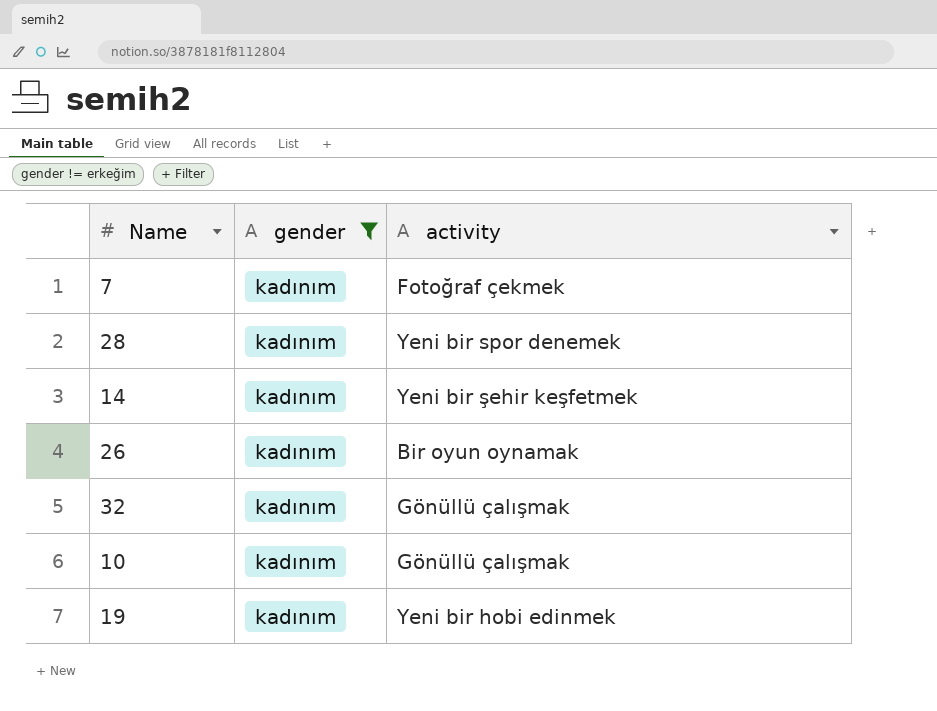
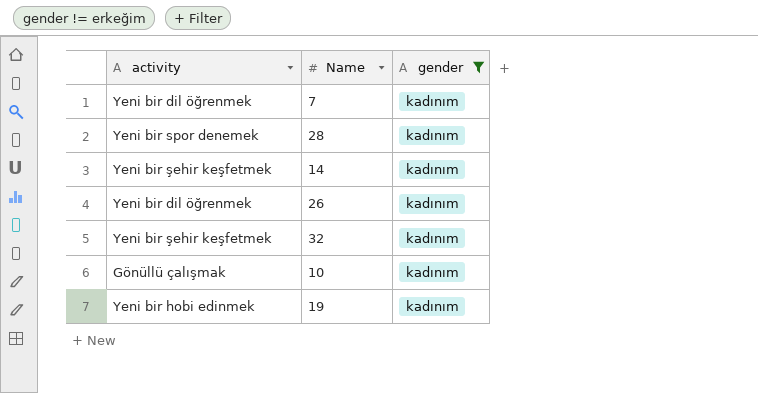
column activity | position: 3 -> 1
7 | activity: Fotoğraf çekmek -> Yeni bir dil öğrenmek
26 | activity: Bir oyun oynamak -> Yeni bir dil öğrenmek
32 | activity: Gönüllü çalışmak -> Yeni bir şehir keşfetmek

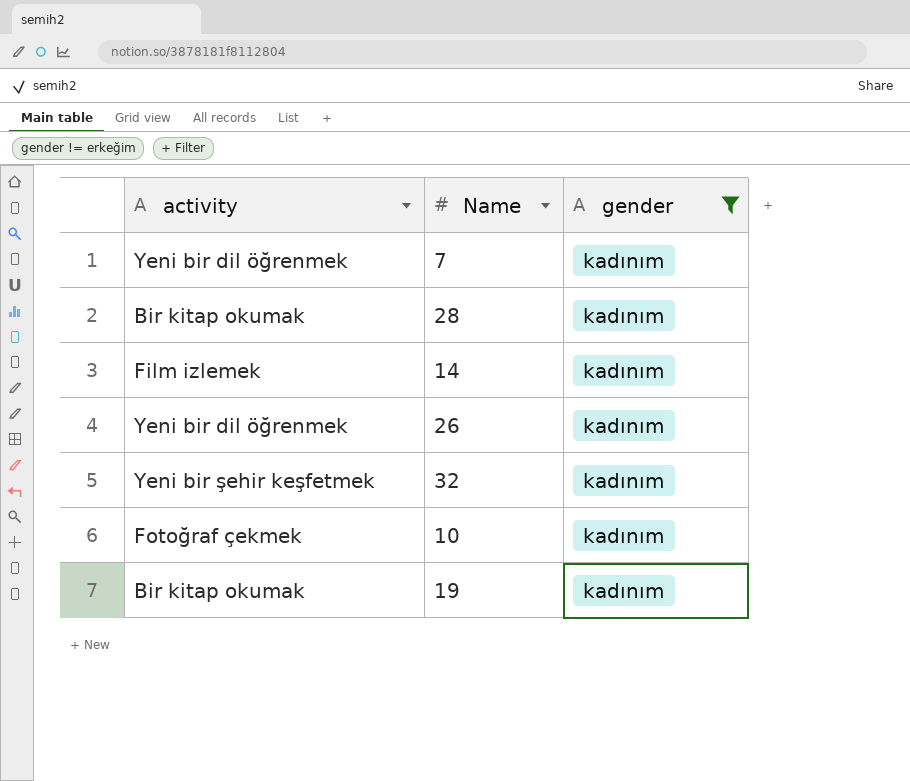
28 | activity: Yeni bir spor denemek -> Bir kitap okumak
14 | activity: Yeni bir şehir keşfetmek -> Film izlemek
10 | activity: Gönüllü çalışmak -> Fotoğraf çekmek
19 | activity: Yeni bir hobi edinmek -> Bir kitap okumak

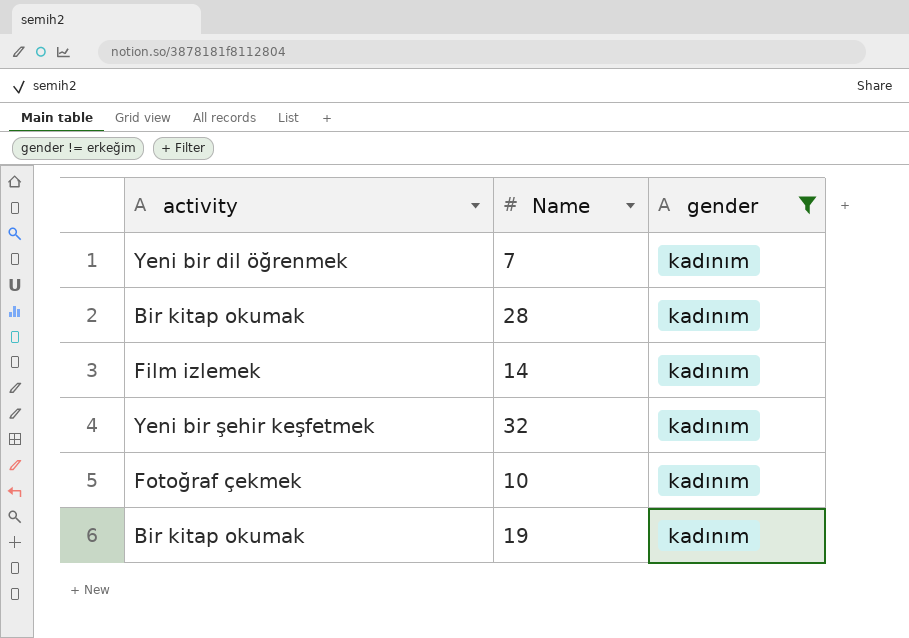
row 26: Yeni bir dil öğrenmek | kadınım -> none

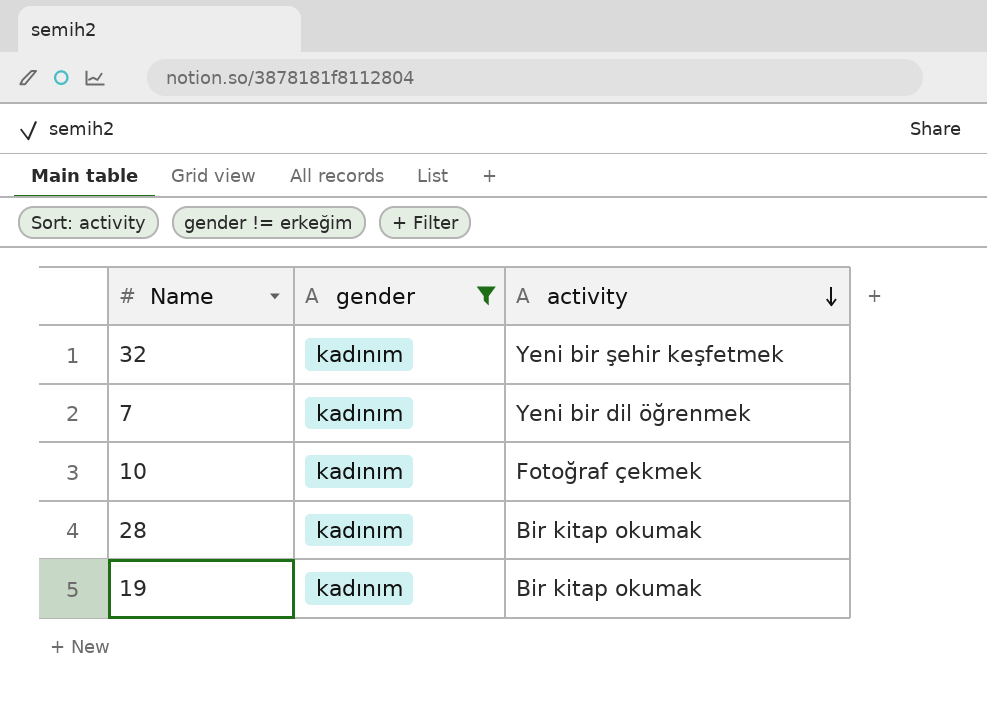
row order: none -> activity descending
column activity | position: 1 -> 3
row 14: Film izlemek | kadınım -> none

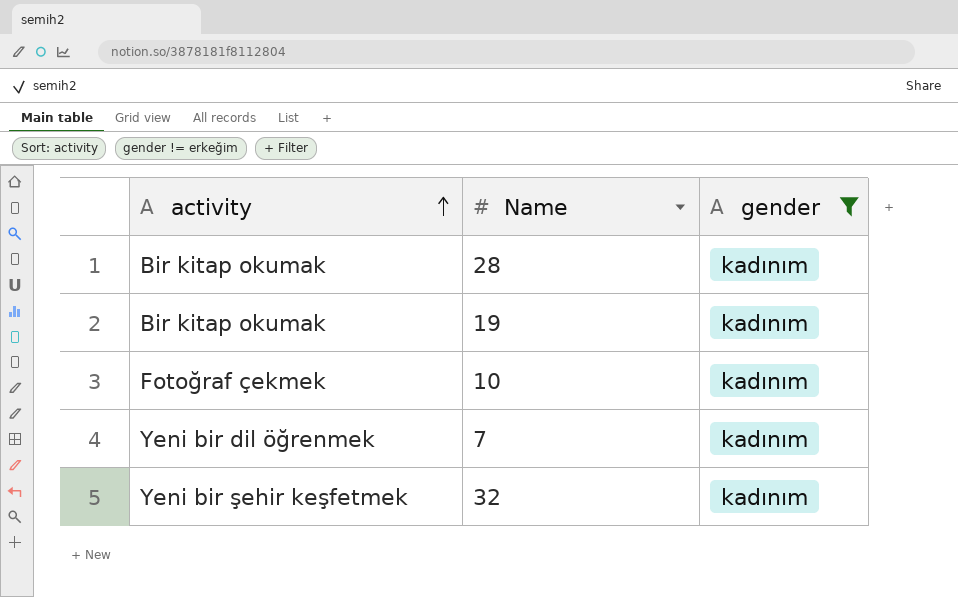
row order: activity descending -> activity ascending
column activity | position: 3 -> 1

